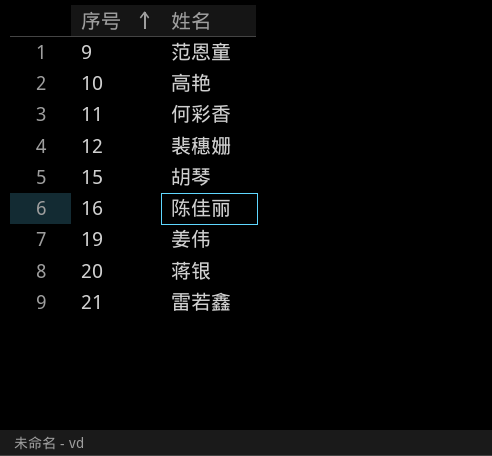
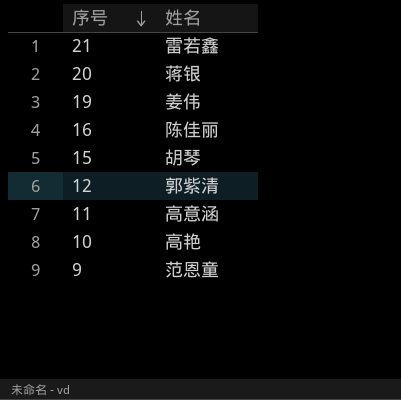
row order: 序号 ascending -> 序号 descending
12 | 姓名: 裴穗姗 -> 郭紫清
11 | 姓名: 何彩香 -> 高意涵

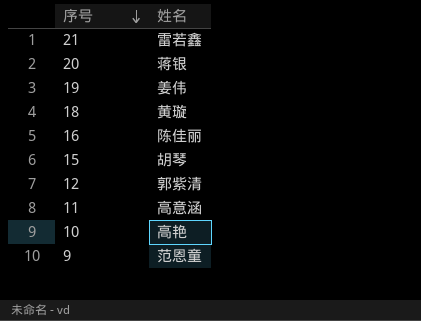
row 18: none -> 黄璇

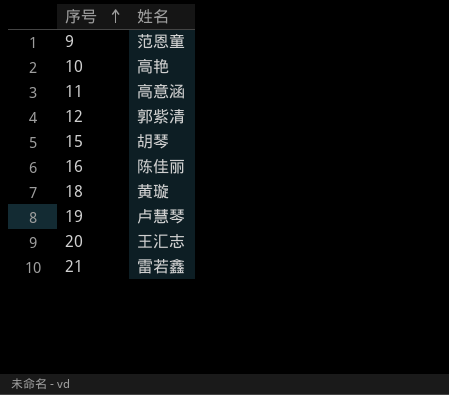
row order: 序号 descending -> 序号 ascending
19 | 姓名: 姜伟 -> 卢慧琴
20 | 姓名: 蒋银 -> 王汇志

